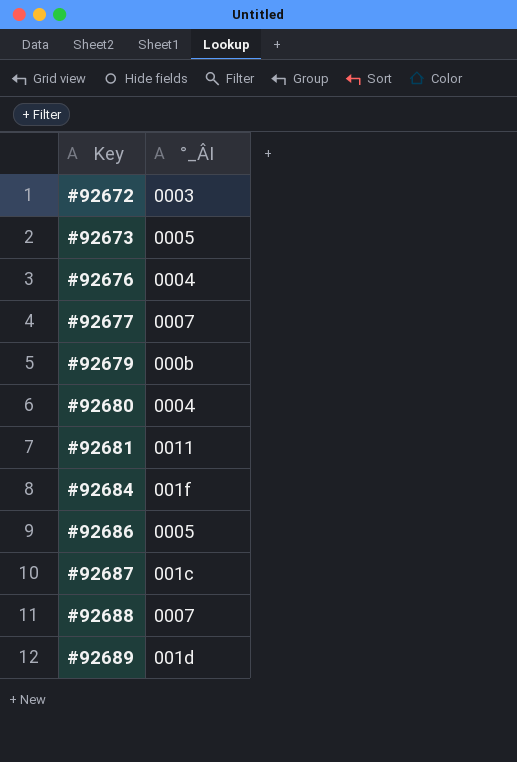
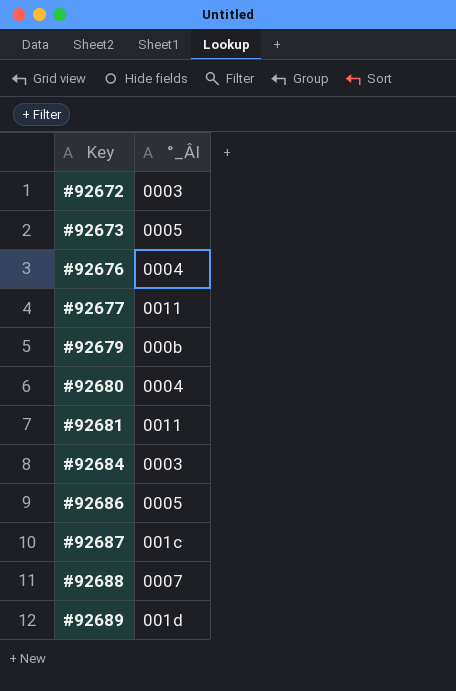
#92677 | °_ÂI: 0007 -> 0011
#92684 | °_ÂI: 001f -> 0003

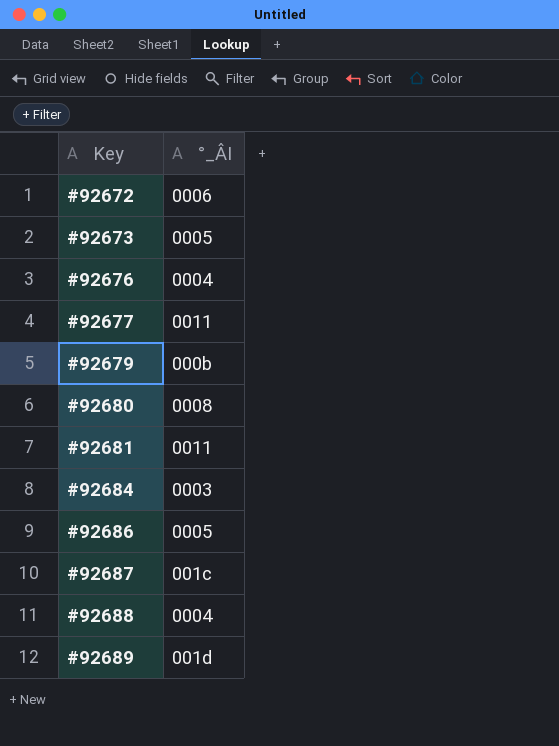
#92672 | °_ÂI: 0003 -> 0006
#92680 | °_ÂI: 0004 -> 0008
#92688 | °_ÂI: 0007 -> 0004

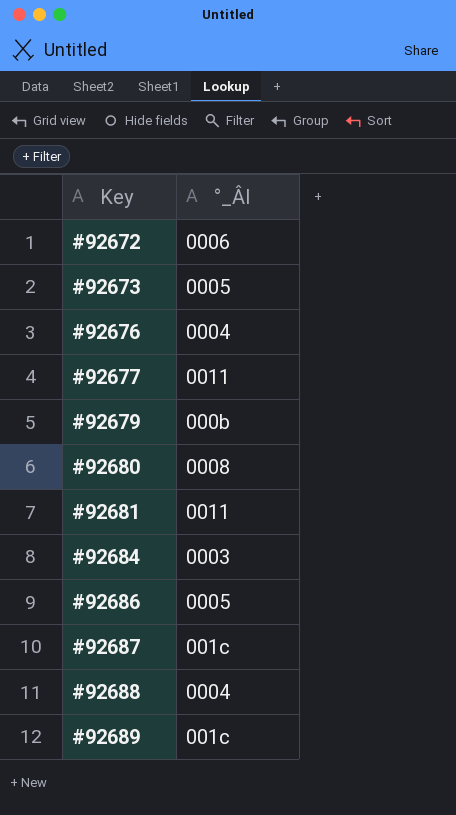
#92689 | °_ÂI: 001d -> 001c

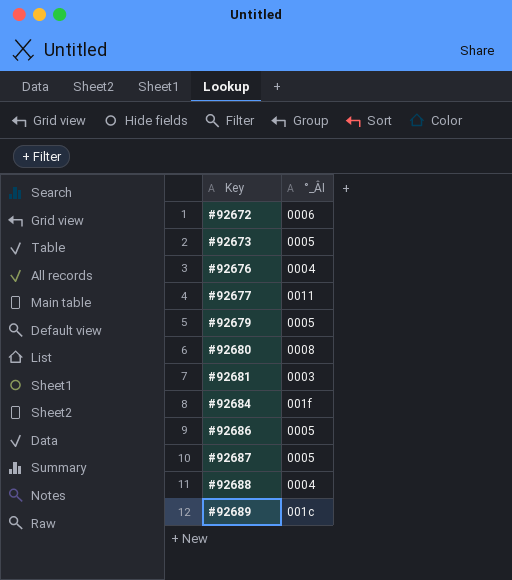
#92679 | °_ÂI: 000b -> 0005
#92681 | °_ÂI: 0011 -> 0003
#92684 | °_ÂI: 0003 -> 001f
#92687 | °_ÂI: 001c -> 0005

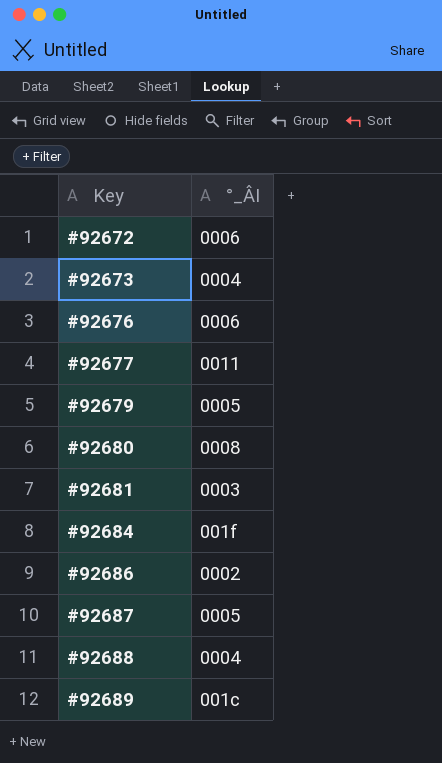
#92673 | °_ÂI: 0005 -> 0004
#92676 | °_ÂI: 0004 -> 0006
#92686 | °_ÂI: 0005 -> 0002

